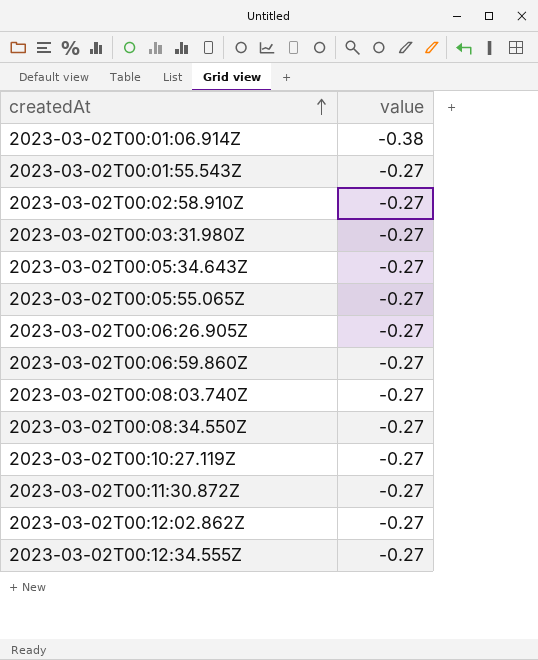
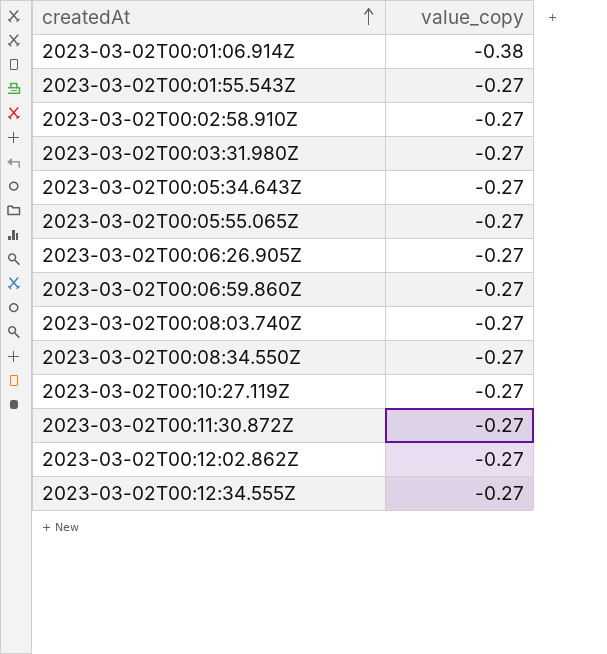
column name: value -> value_copy

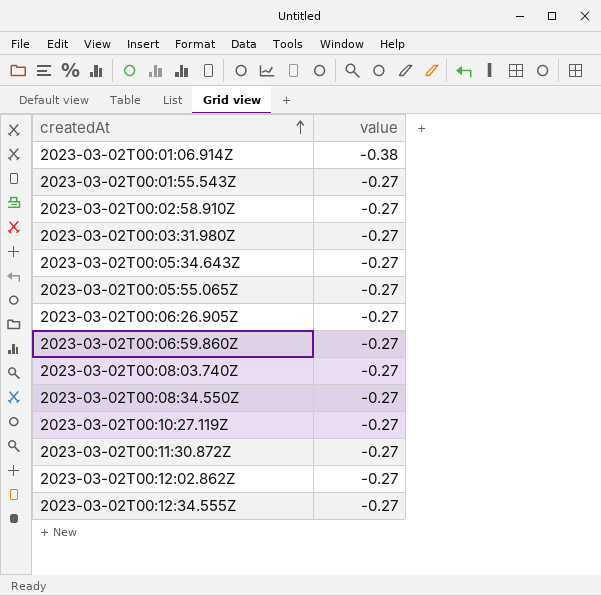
column name: value_copy -> value

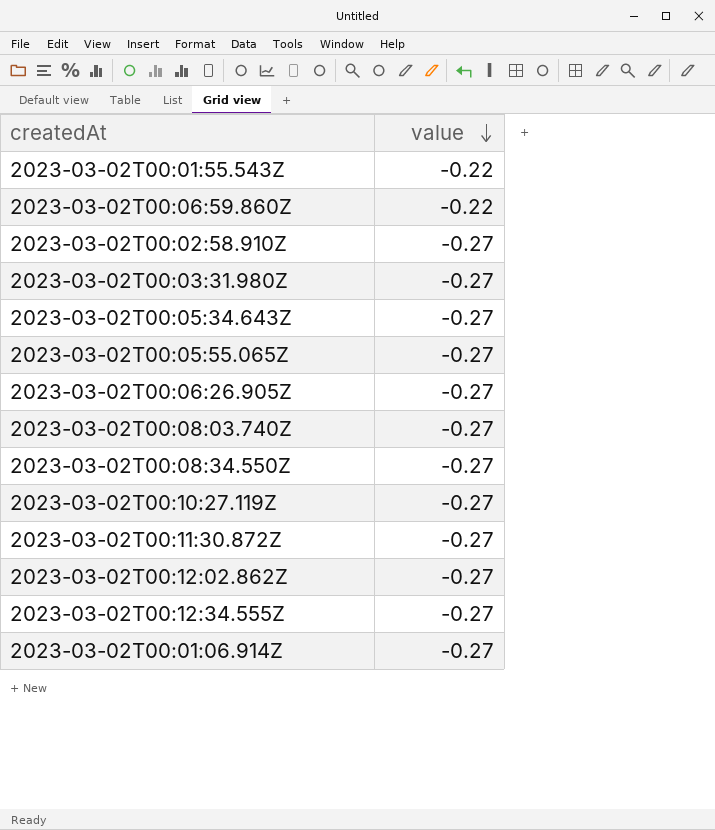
row order: createdAt ascending -> value descending
2023-03-02T00:01:55.543Z | value: -0.27 -> -0.22
2023-03-02T00:06:59.860Z | value: -0.27 -> -0.22
2023-03-02T00:01:06.914Z | value: -0.38 -> -0.27

